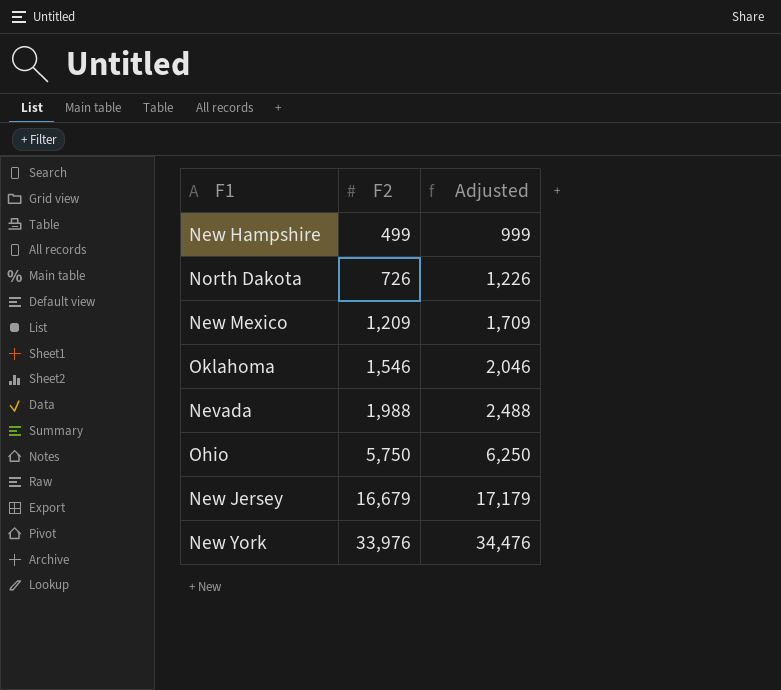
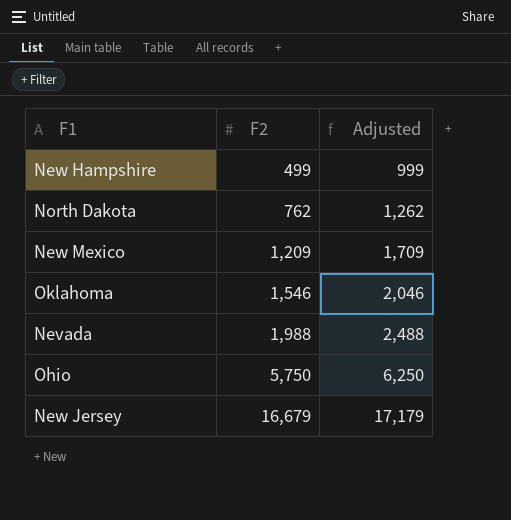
row New York: 33,976 | 34,476 -> none
North Dakota | F2: 726 -> 762
North Dakota | Adjusted: 1,226 -> 1,262

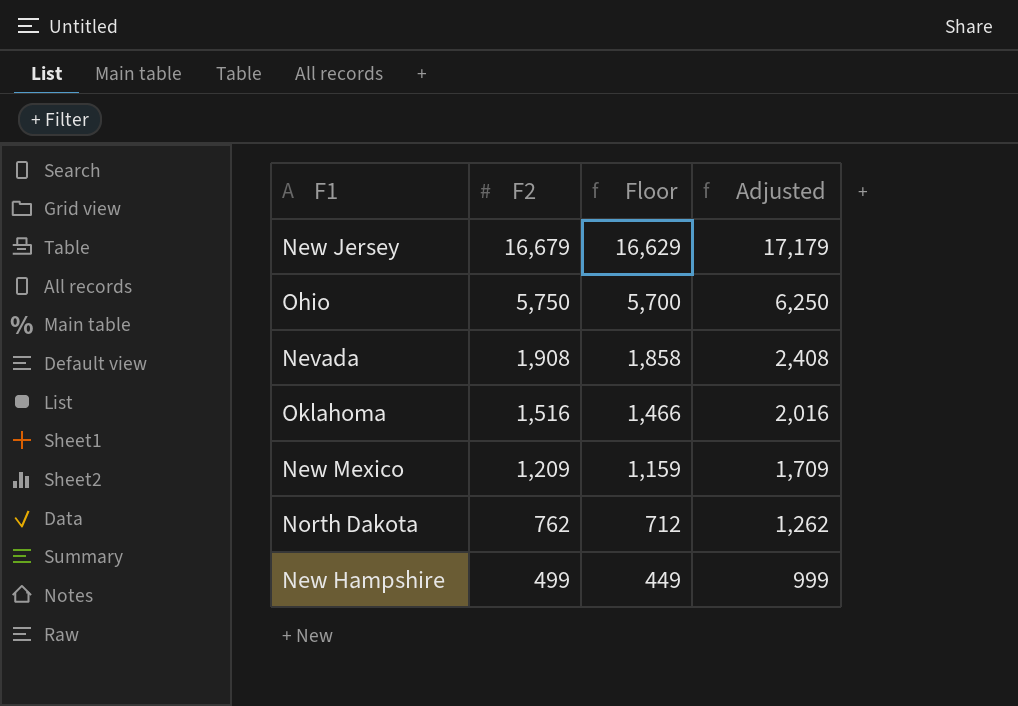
row order: F2 ascending -> F2 descending
column Floor | formula: none -> [F2] - 50
Nevada | F2: 1,988 -> 1,908
Nevada | Adjusted: 2,488 -> 2,408
Oklahoma | F2: 1,546 -> 1,516
Oklahoma | Adjusted: 2,046 -> 2,016

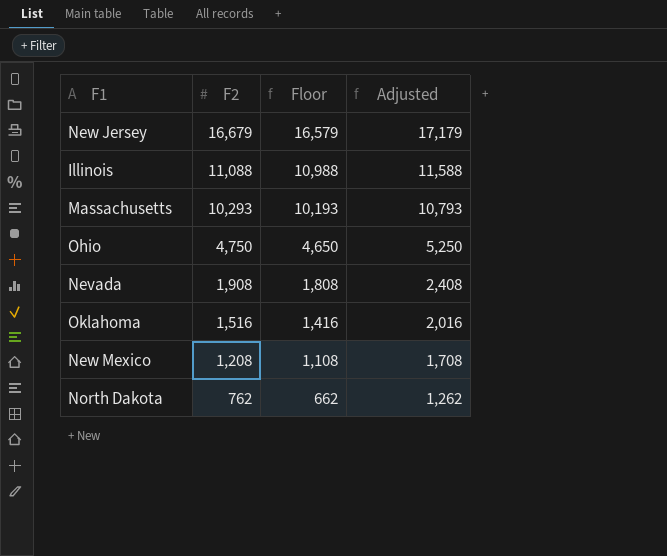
column Floor | formula: [F2] - 50 -> [F2] - 100
row New Hampshire: 499 | 449 | 999 -> none
row Illinois: none -> 11,088 | 10,988 | 11,588
row Massachusetts: none -> 10,293 | 10,193 | 10,793
Ohio | F2: 5,750 -> 4,750
Ohio | Adjusted: 6,250 -> 5,250
New Mexico | F2: 1,209 -> 1,208
New Mexico | Adjusted: 1,709 -> 1,708

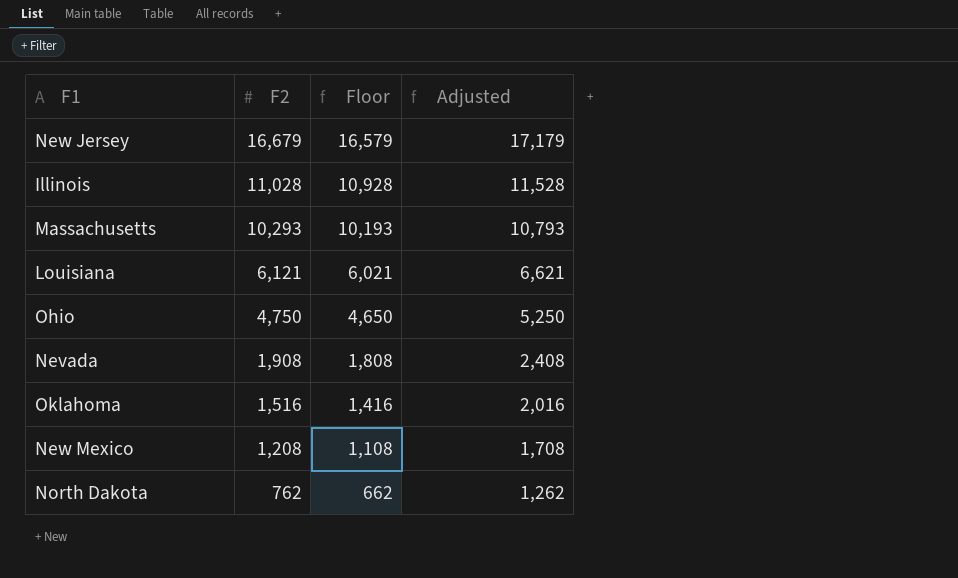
Illinois | F2: 11,088 -> 11,028
Illinois | Floor: 10,988 -> 10,928
Illinois | Adjusted: 11,588 -> 11,528
row Louisiana: none -> 6,121 | 6,021 | 6,621

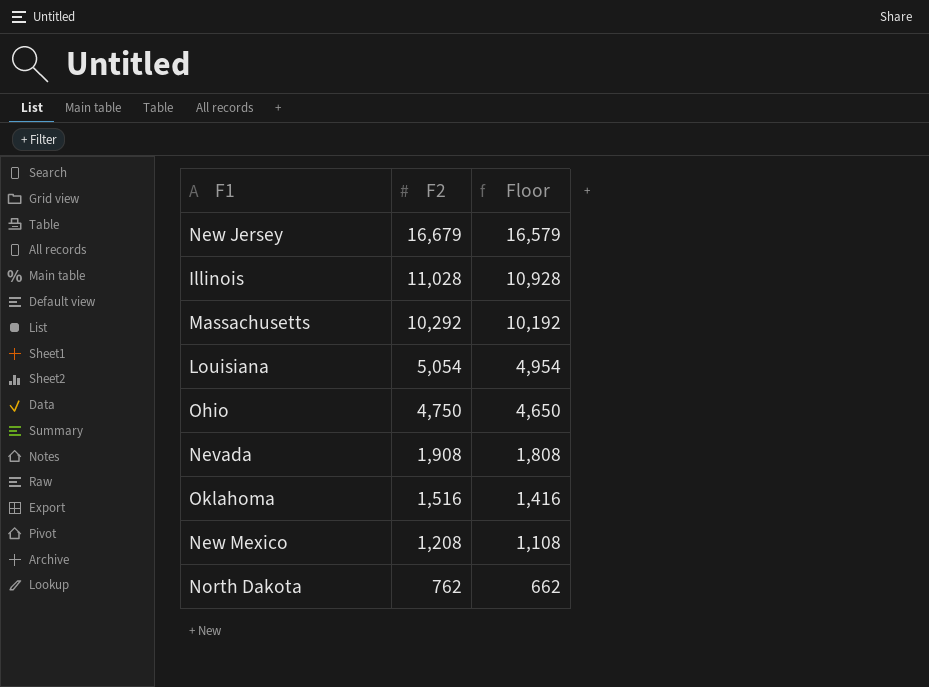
column Adjusted | formula: [F2] + 500 -> none
Massachusetts | F2: 10,293 -> 10,292
Massachusetts | Floor: 10,193 -> 10,192
Louisiana | F2: 6,121 -> 5,054
Louisiana | Floor: 6,021 -> 4,954

